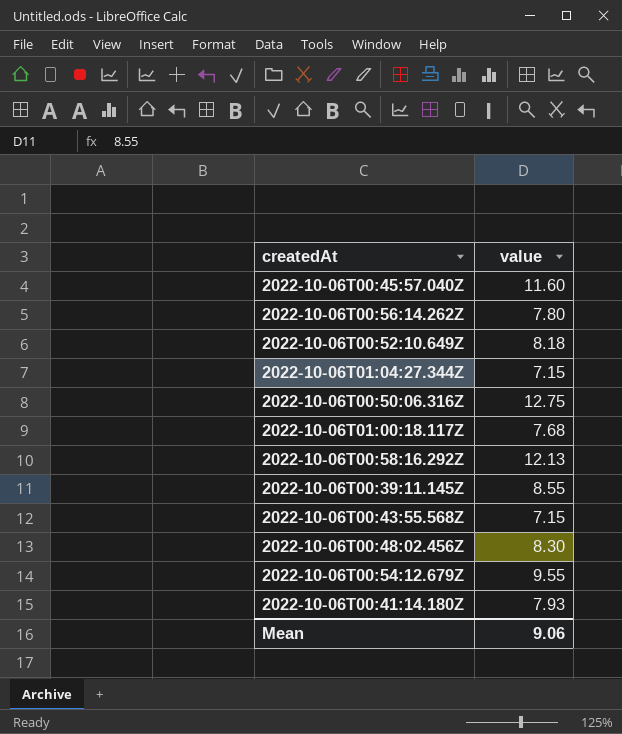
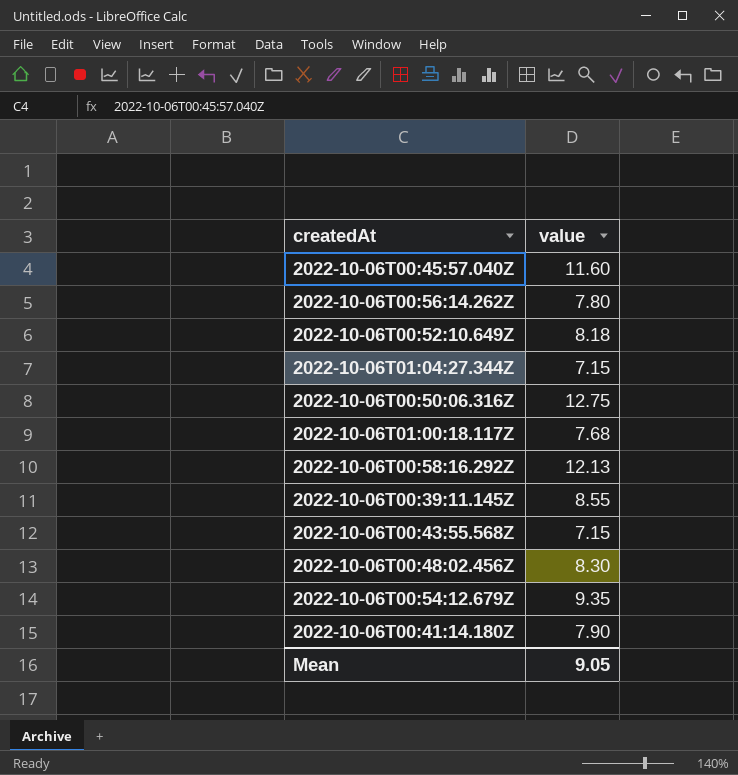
2022-10-06T00:54:12.679Z | value: 9.55 -> 9.35
2022-10-06T00:41:14.180Z | value: 7.93 -> 7.90
Mean | value: 9.06 -> 9.05

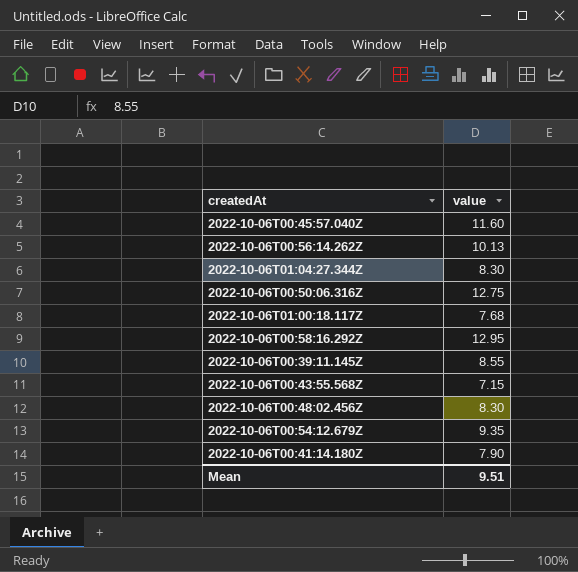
row 2022-10-06T00:52:10.649Z: 8.18 -> none
2022-10-06T00:56:14.262Z | value: 7.80 -> 10.13
2022-10-06T01:04:27.344Z | value: 7.15 -> 8.30
2022-10-06T00:58:16.292Z | value: 12.13 -> 12.95
Mean | value: 9.05 -> 9.51

